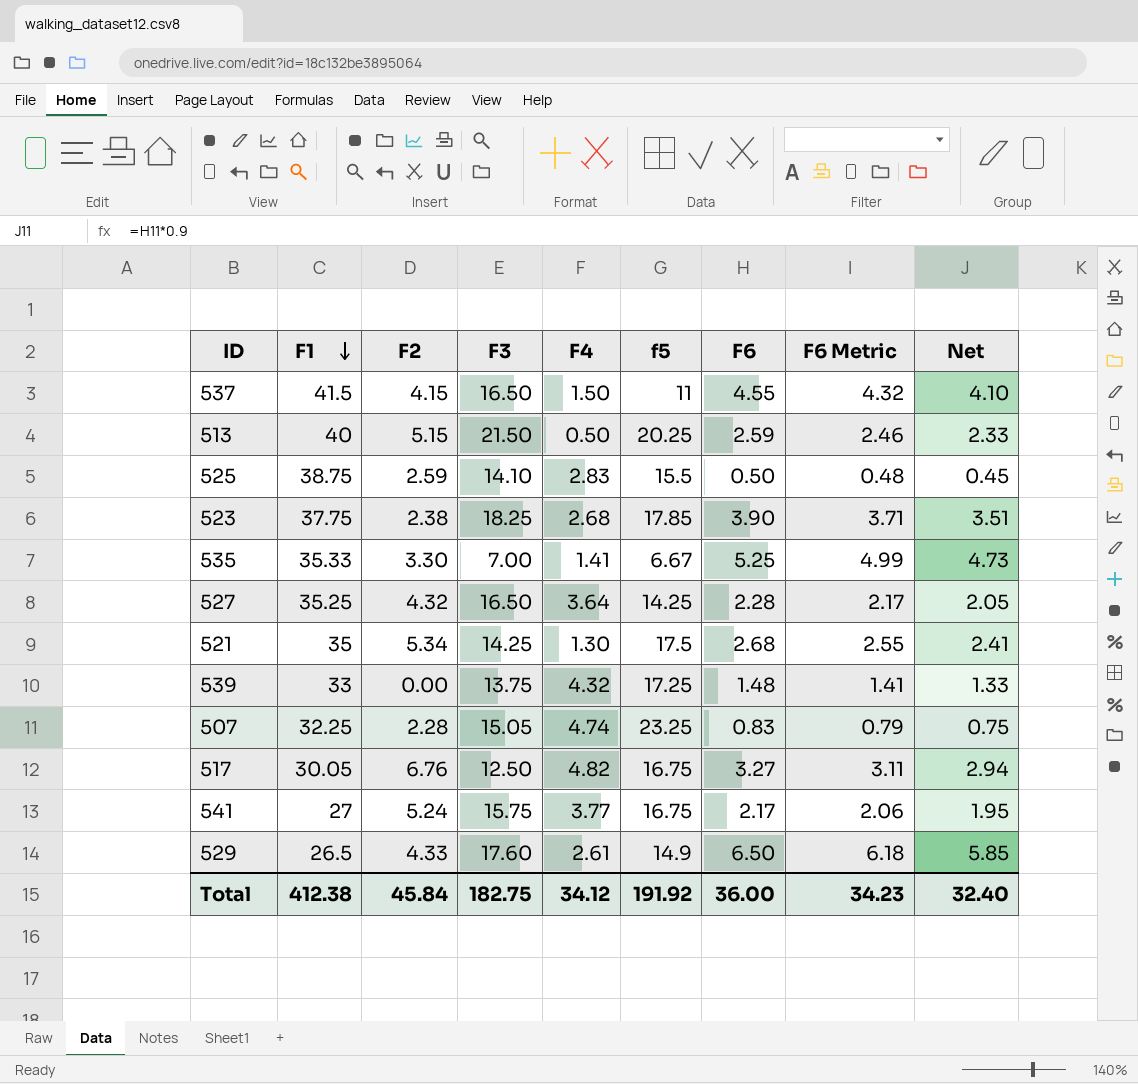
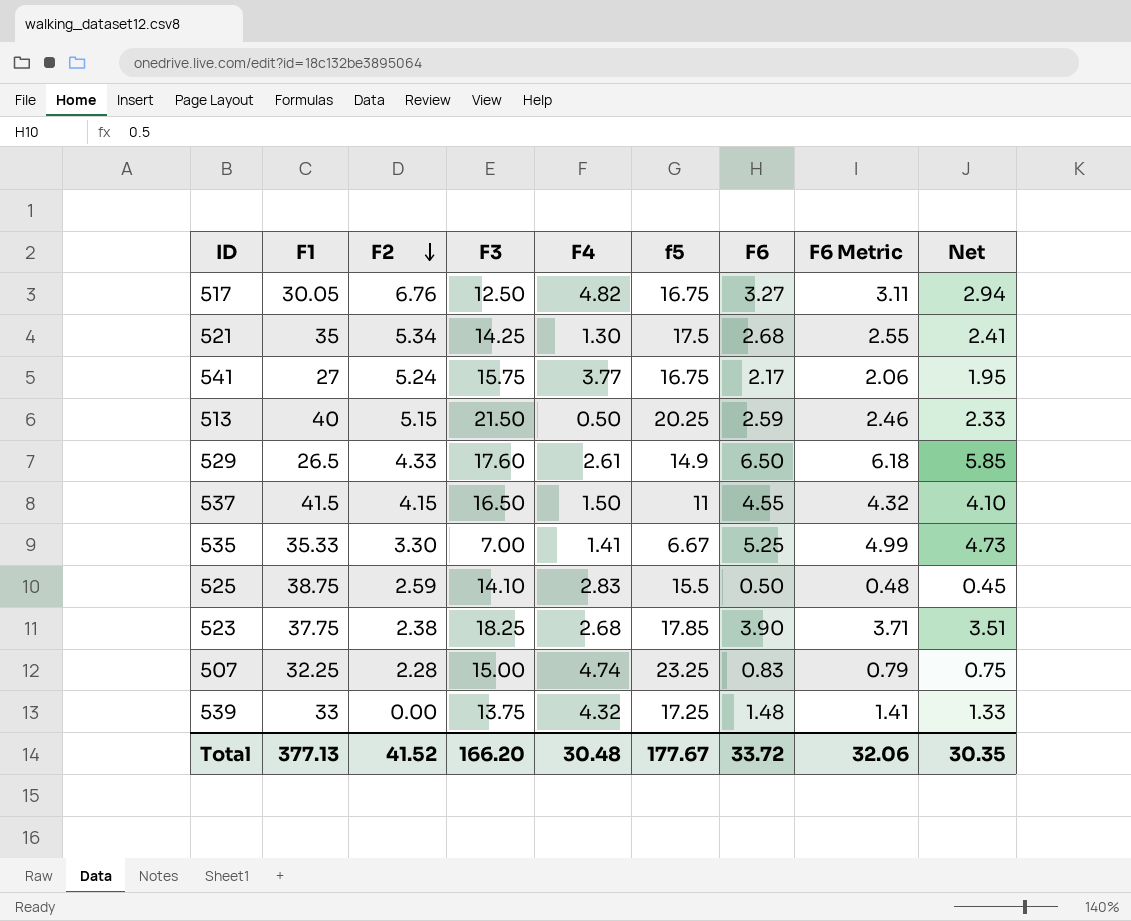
row order: F1 descending -> F2 descending
row 527: 35.25 | 4.32 | 16.50 | 3.64 | 14.25 | 2.28 | 2.17 | 2.05 -> none
507 | F3: 15.05 -> 15.00
Total | F1: 412.38 -> 377.13
Total | F2: 45.84 -> 41.52
Total | F3: 182.75 -> 166.20
Total | F4: 34.12 -> 30.48
Total | f5: 191.92 -> 177.67
Total | F6: 36.00 -> 33.72
Total | F6 Metric: 34.23 -> 32.06
Total | Net: 32.40 -> 30.35

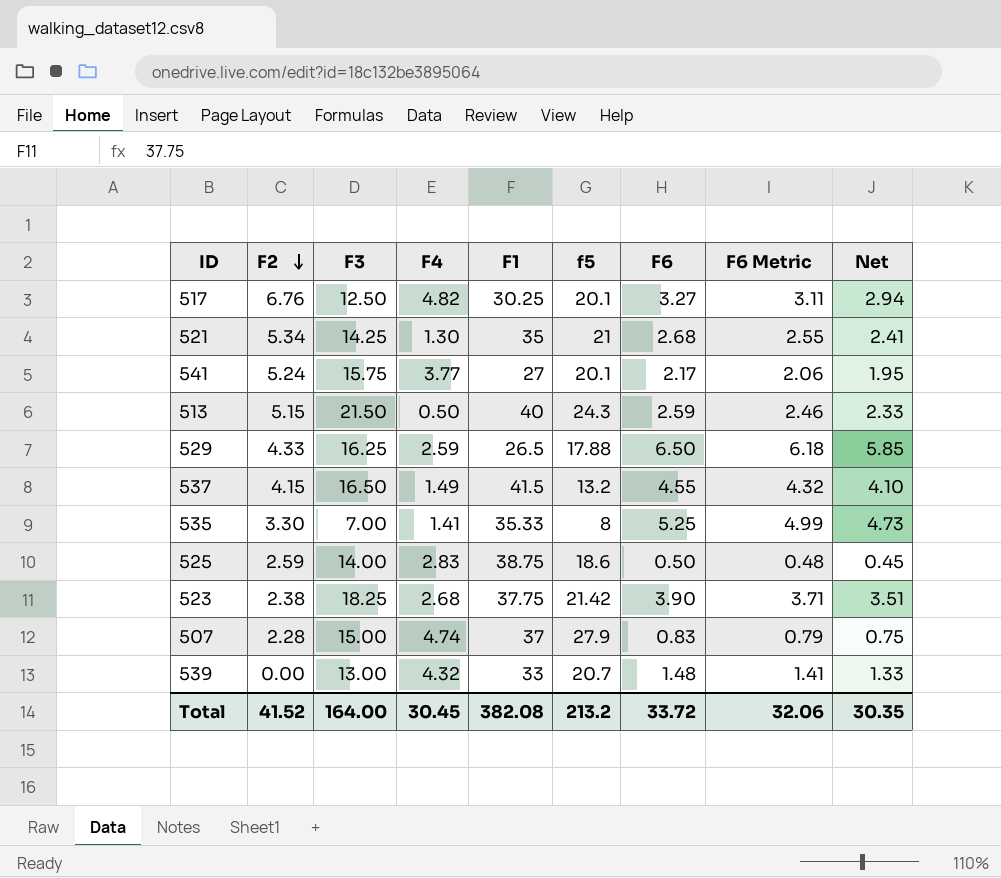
column F1 | position: 2 -> 5
517 | F1: 30.05 -> 30.25
517 | f5: 16.75 -> 20.1
521 | f5: 17.5 -> 21
541 | f5: 16.75 -> 20.1
513 | f5: 20.25 -> 24.3
529 | F3: 17.60 -> 16.25
529 | F4: 2.61 -> 2.59
529 | f5: 14.9 -> 17.88
537 | F4: 1.50 -> 1.49
537 | f5: 11 -> 13.2
535 | f5: 6.67 -> 8
525 | F3: 14.10 -> 14.00
525 | f5: 15.5 -> 18.6
523 | f5: 17.85 -> 21.42
507 | F1: 32.25 -> 37
507 | f5: 23.25 -> 27.9
539 | F3: 13.75 -> 13.00
539 | f5: 17.25 -> 20.7
Total | F3: 166.20 -> 164.00
Total | F4: 30.48 -> 30.45
Total | F1: 377.13 -> 382.08
Total | f5: 177.67 -> 213.2

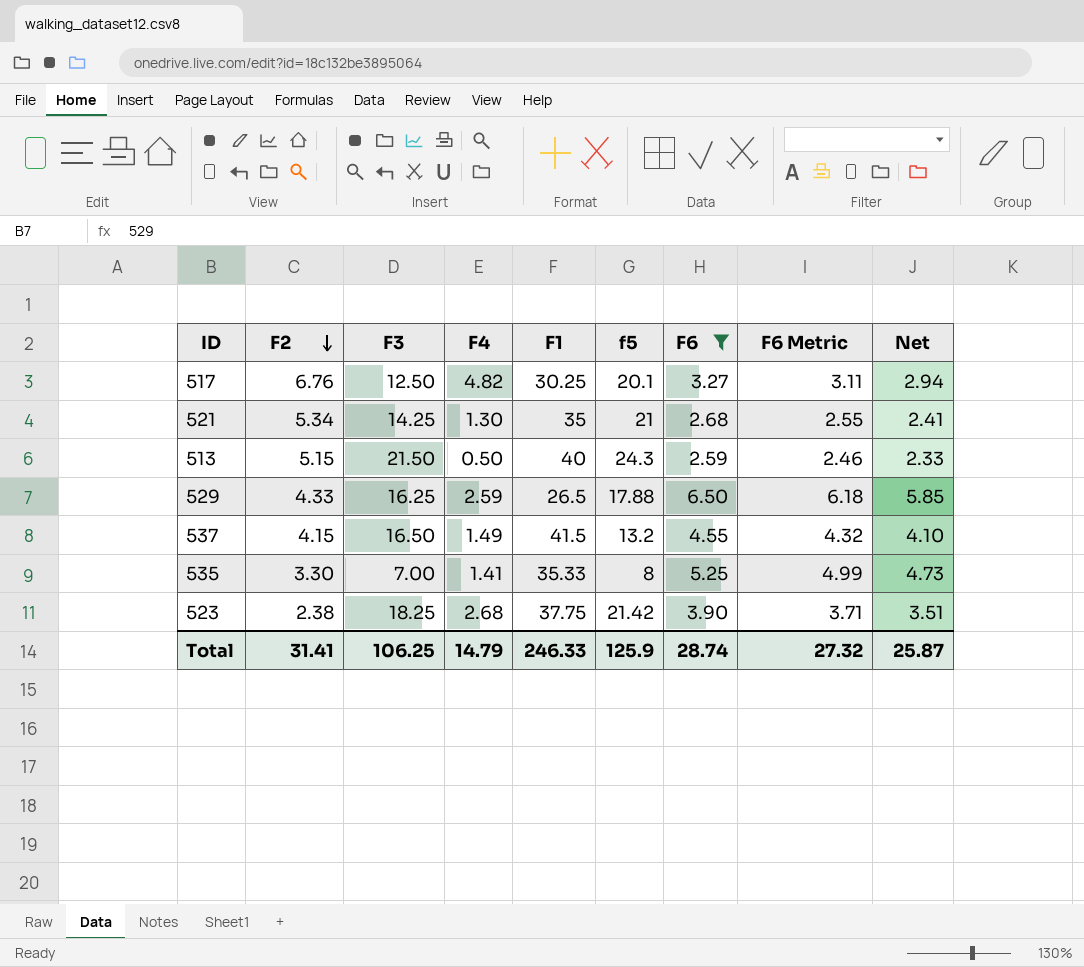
filter: none -> F6 >= 2.59
Total | F2: 41.52 -> 31.41
Total | F3: 164.00 -> 106.25
Total | F4: 30.45 -> 14.79
Total | F1: 382.08 -> 246.33
Total | f5: 213.2 -> 125.9
Total | F6: 33.72 -> 28.74
Total | F6 Metric: 32.06 -> 27.32
Total | Net: 30.35 -> 25.87

